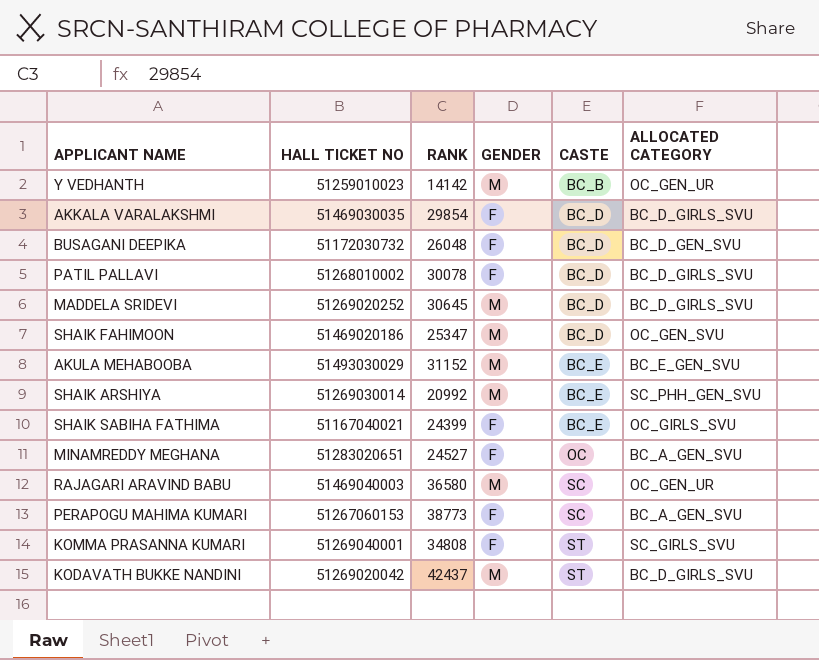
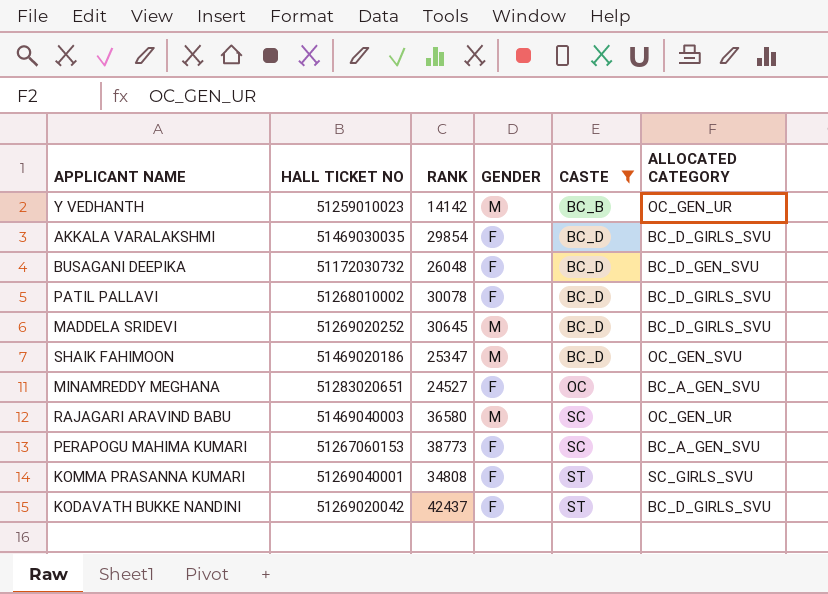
filter: none -> CASTE != BC_E
KODAVATH BUKKE NANDINI | GENDER: M -> F

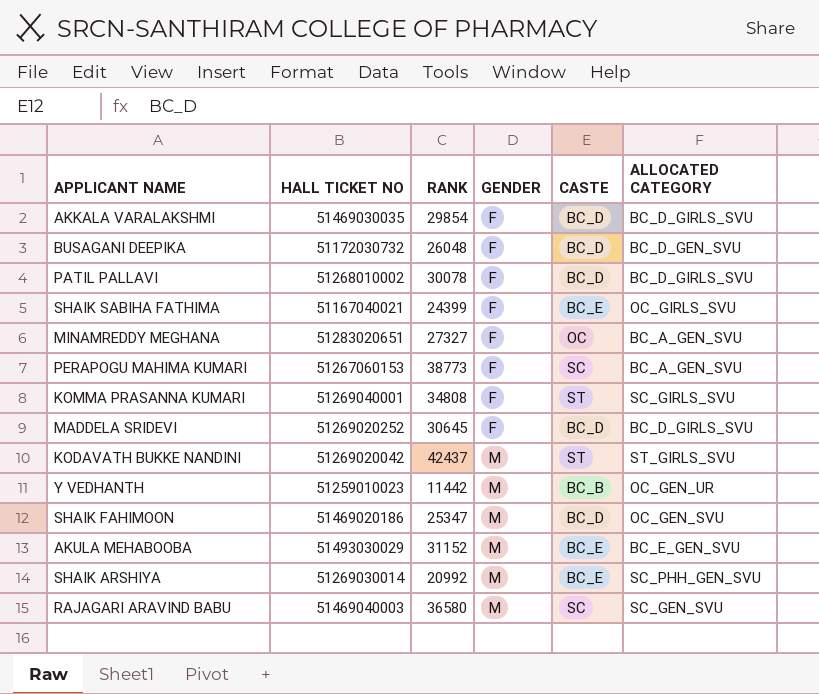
filter: CASTE != BC_E -> none
row order: CASTE ascending -> GENDER ascending
MINAMREDDY MEGHANA | RANK: 24527 -> 27327
MADDELA SRIDEVI | GENDER: M -> F
KODAVATH BUKKE NANDINI | GENDER: F -> M
KODAVATH BUKKE NANDINI | ALLOCATED CATEGORY: BC_D_GIRLS_SVU -> ST_GIRLS_SVU
Y VEDHANTH | RANK: 14142 -> 11442
RAJAGARI ARAVIND BABU | ALLOCATED CATEGORY: OC_GEN_UR -> SC_GEN_SVU

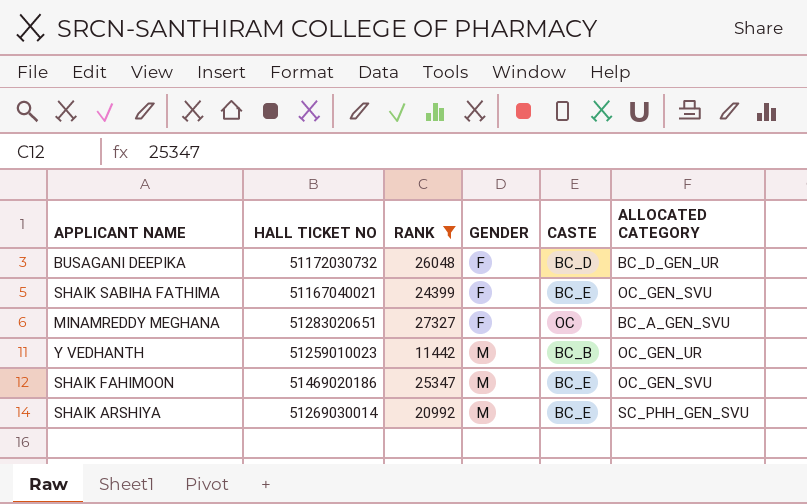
filter: none -> RANK <= 27327
BUSAGANI DEEPIKA | ALLOCATED CATEGORY: BC_D_GEN_SVU -> BC_D_GEN_UR
SHAIK SABIHA FATHIMA | ALLOCATED CATEGORY: OC_GIRLS_SVU -> OC_GEN_SVU
SHAIK FAHIMOON | CASTE: BC_D -> BC_E

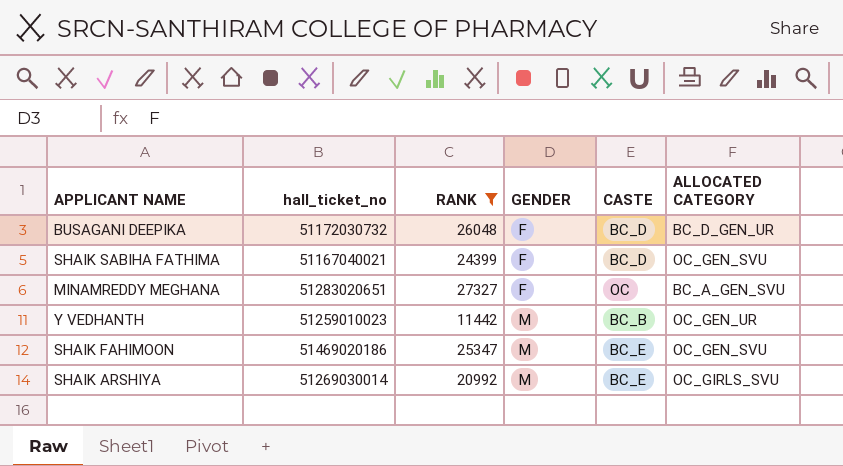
column name: HALL TICKET NO -> hall_ticket_no
SHAIK SABIHA FATHIMA | CASTE: BC_E -> BC_D
SHAIK ARSHIYA | ALLOCATED CATEGORY: SC_PHH_GEN_SVU -> OC_GIRLS_SVU

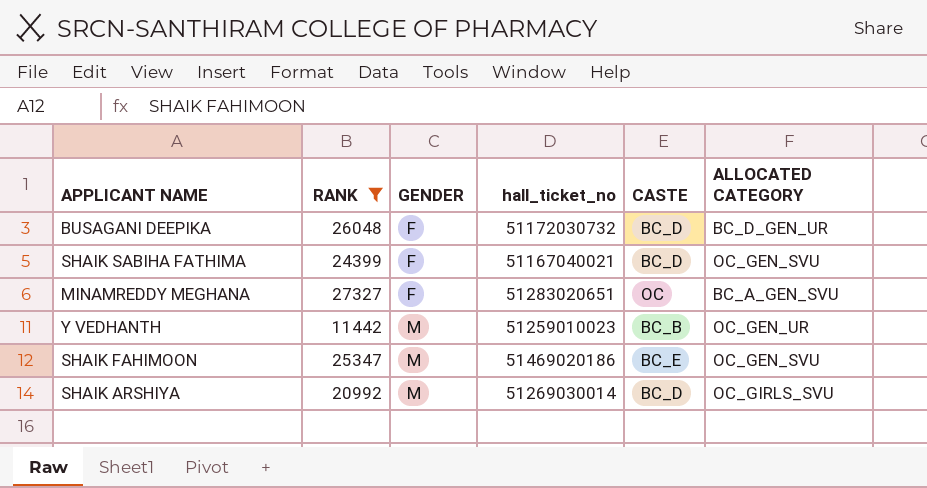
column hall_ticket_no | position: 2 -> 4
SHAIK ARSHIYA | CASTE: BC_E -> BC_D

